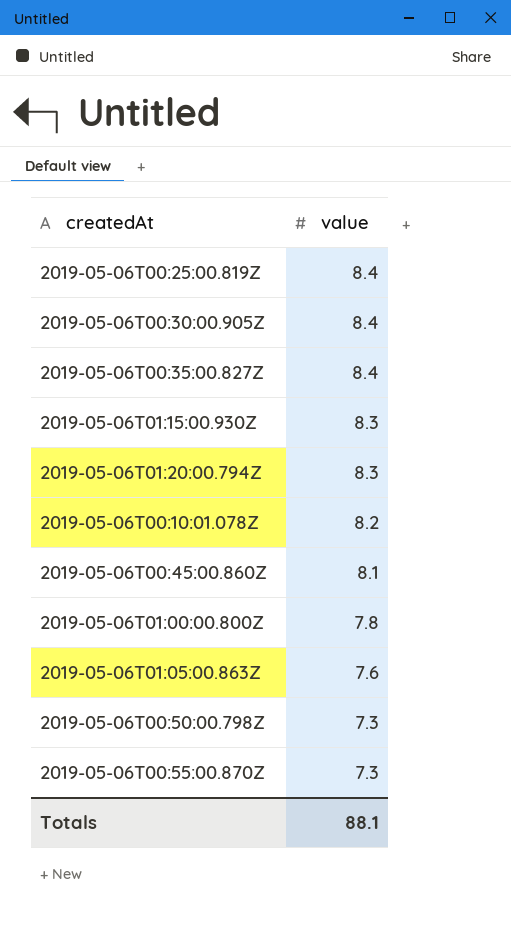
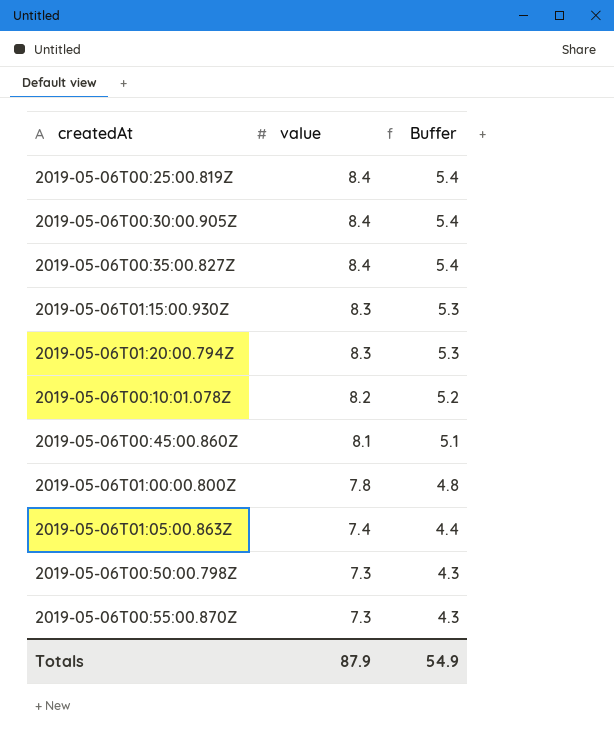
column Buffer | formula: none -> [value] - 3
2019-05-06T01:05:00.863Z | value: 7.6 -> 7.4
Totals | value: 88.1 -> 87.9

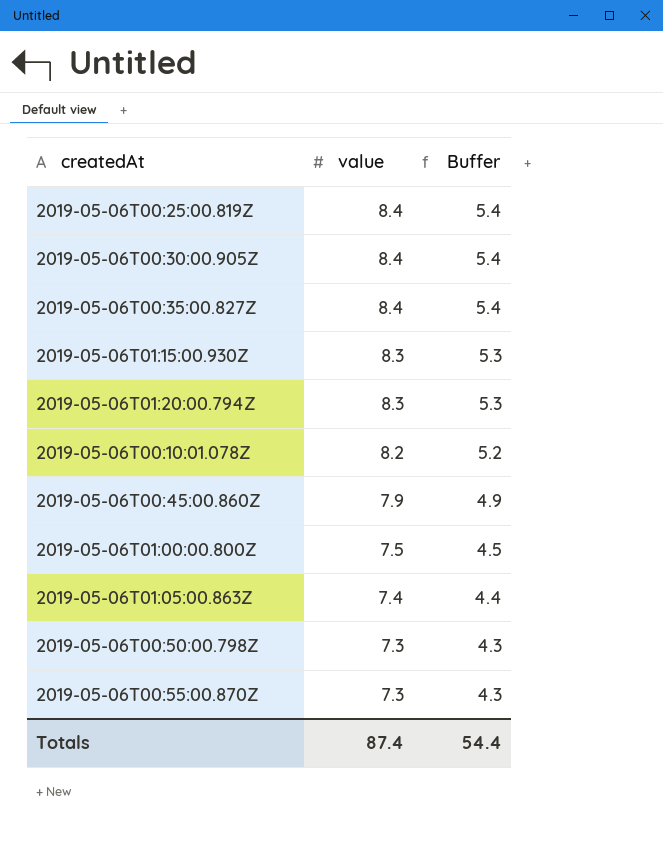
2019-05-06T00:45:00.860Z | value: 8.1 -> 7.9
2019-05-06T00:45:00.860Z | Buffer: 5.1 -> 4.9
2019-05-06T01:00:00.800Z | value: 7.8 -> 7.5
2019-05-06T01:00:00.800Z | Buffer: 4.8 -> 4.5
Totals | value: 87.9 -> 87.4
Totals | Buffer: 54.9 -> 54.4

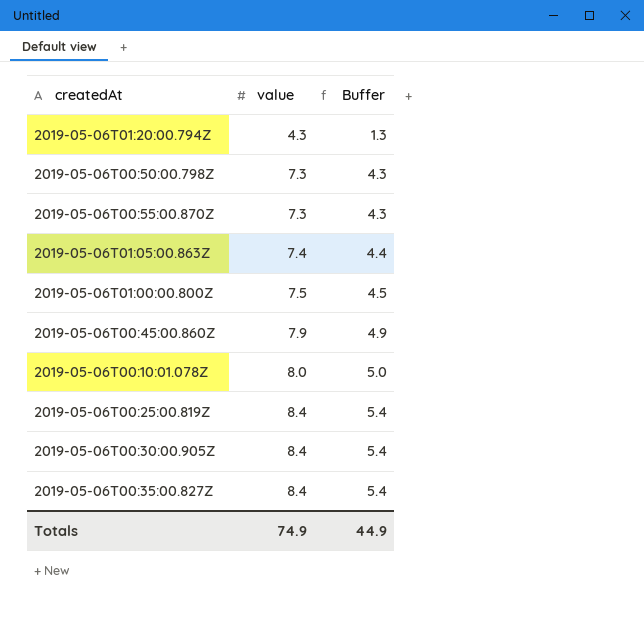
row order: value descending -> value ascending
row 2019-05-06T01:15:00.930Z: 8.3 | 5.3 -> none
2019-05-06T01:20:00.794Z | value: 8.3 -> 4.3
2019-05-06T01:20:00.794Z | Buffer: 5.3 -> 1.3
2019-05-06T00:10:01.078Z | value: 8.2 -> 8.0
2019-05-06T00:10:01.078Z | Buffer: 5.2 -> 5.0
Totals | value: 87.4 -> 74.9
Totals | Buffer: 54.4 -> 44.9

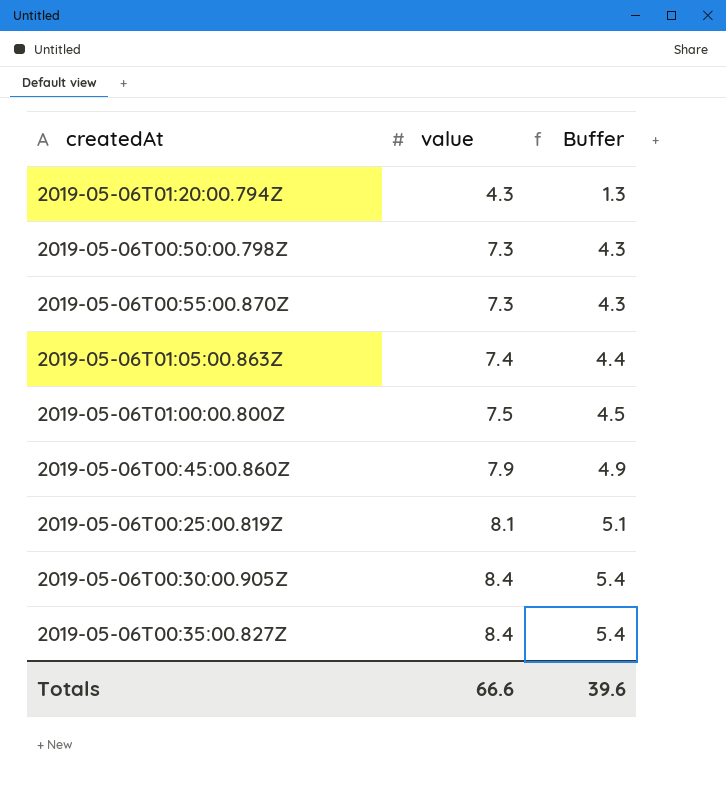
row 2019-05-06T00:10:01.078Z: 8.0 | 5.0 -> none
2019-05-06T00:25:00.819Z | value: 8.4 -> 8.1
2019-05-06T00:25:00.819Z | Buffer: 5.4 -> 5.1
Totals | value: 74.9 -> 66.6
Totals | Buffer: 44.9 -> 39.6

